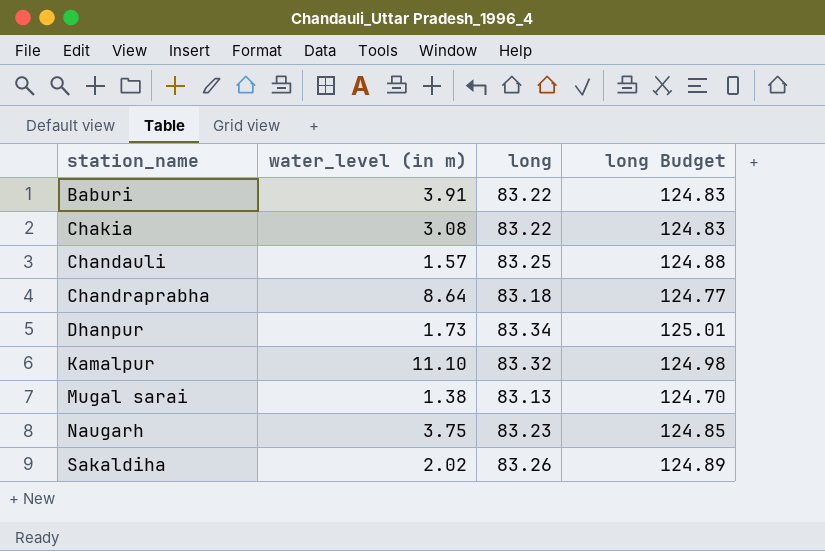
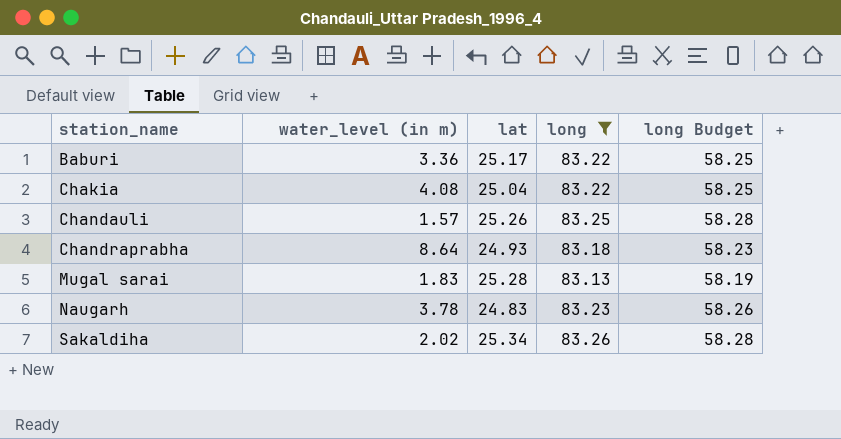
filter: none -> long <= 83.26
column lat | position: none -> 3
column long Budget | formula: [long] * 1.5 -> [long] * 0.7
Baburi | water_level (in m): 3.91 -> 3.36
Chakia | water_level (in m): 3.08 -> 4.08
Mugal sarai | water_level (in m): 1.38 -> 1.83
Naugarh | water_level (in m): 3.75 -> 3.78

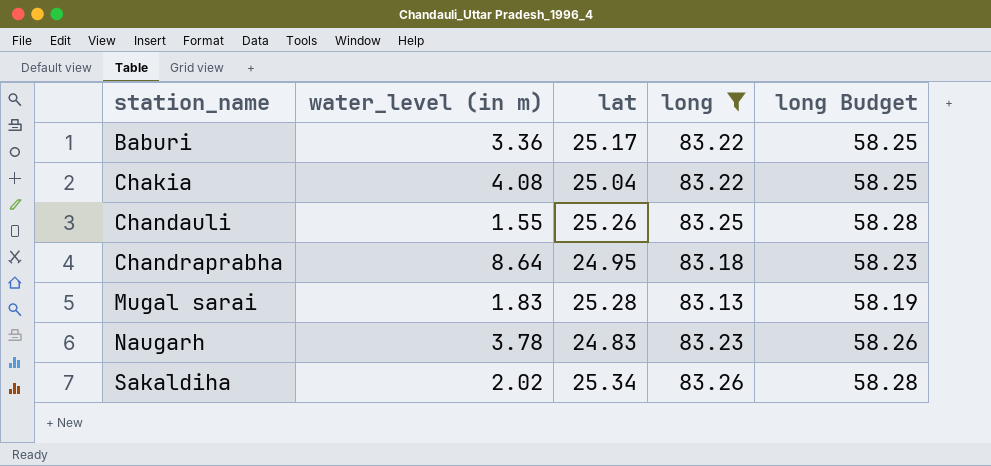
Chandauli | water_level (in m): 1.57 -> 1.55
Chandraprabha | lat: 24.93 -> 24.95

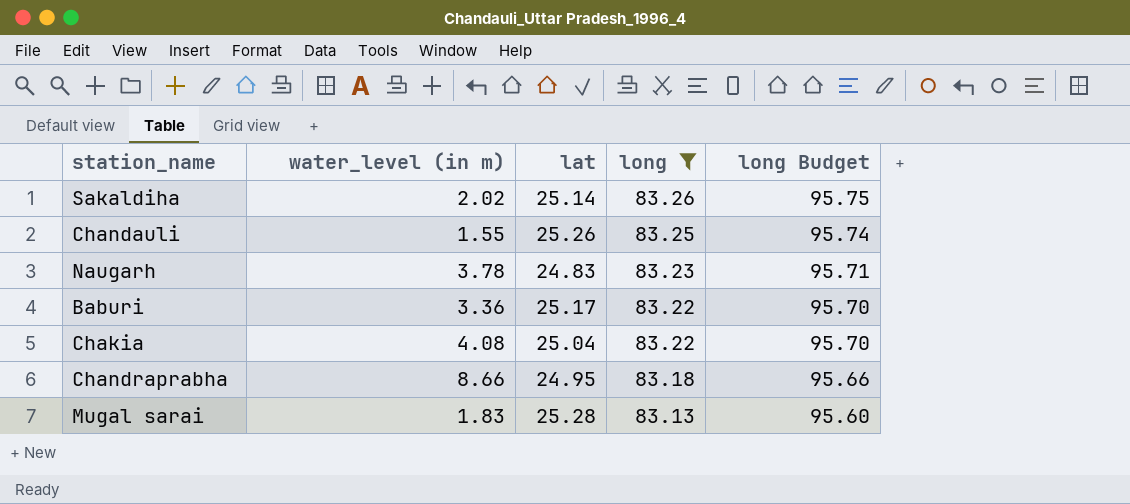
row order: station_name ascending -> long descending
column long Budget | formula: [long] * 0.7 -> [long] * 1.15
Sakaldiha | lat: 25.34 -> 25.14
Chandraprabha | water_level (in m): 8.64 -> 8.66

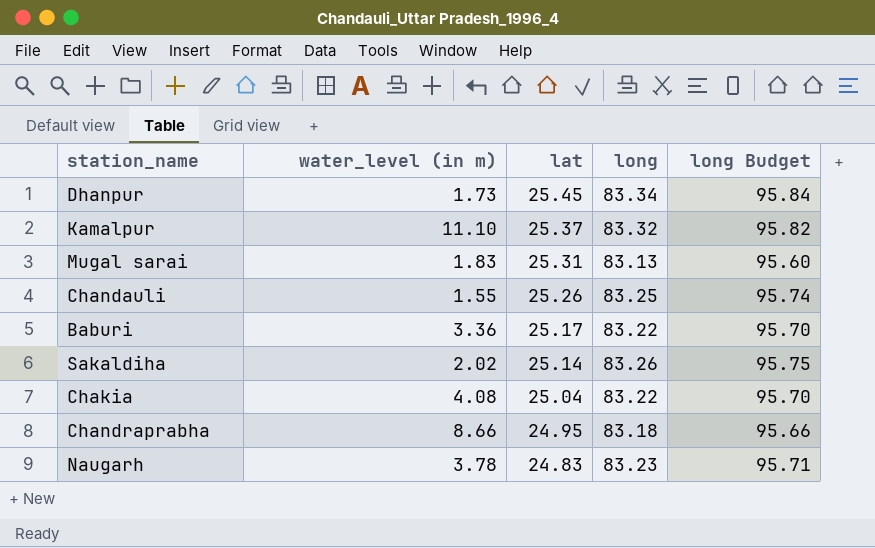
filter: long <= 83.26 -> none
row order: long descending -> lat descending
Mugal sarai | lat: 25.28 -> 25.31

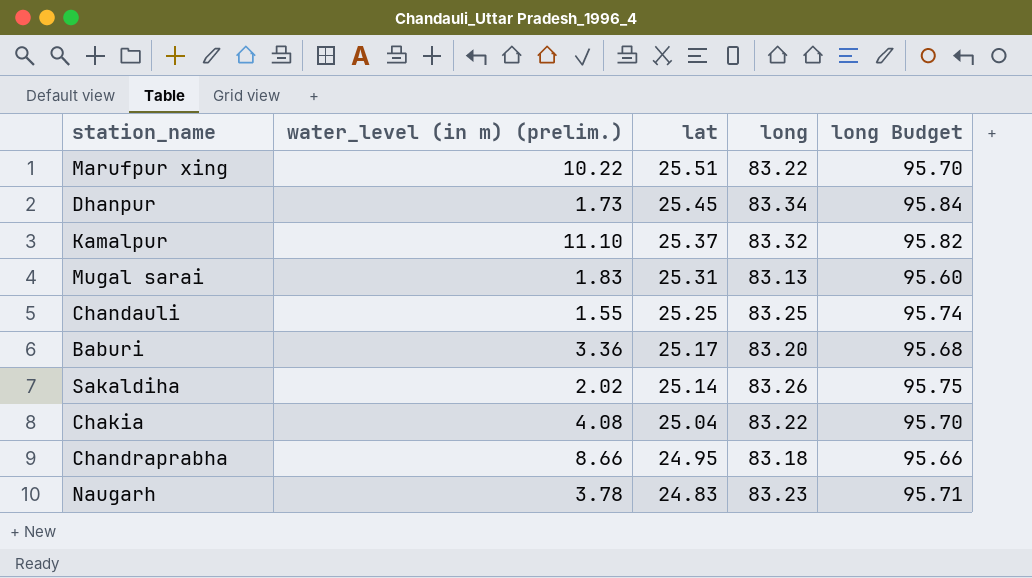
column name: water_level (in m) -> water_level (in m) (prelim.)
row Marufpur xing: none -> 10.22 | 25.51 | 83.22 | 95.70
Chandauli | lat: 25.26 -> 25.25
Baburi | long: 83.22 -> 83.20
Baburi | long Budget: 95.70 -> 95.68

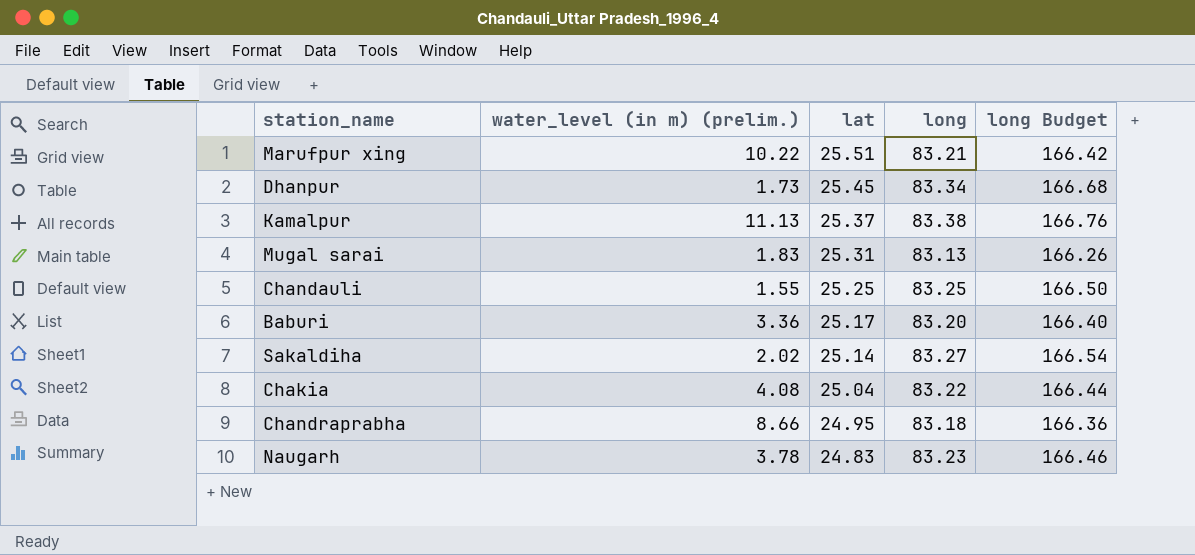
column long Budget | formula: [long] * 1.15 -> [long] * 2
Marufpur xing | long: 83.22 -> 83.21
Kamalpur | water_level (in m) (prelim.): 11.10 -> 11.13
Kamalpur | long: 83.32 -> 83.38
Sakaldiha | long: 83.26 -> 83.27

